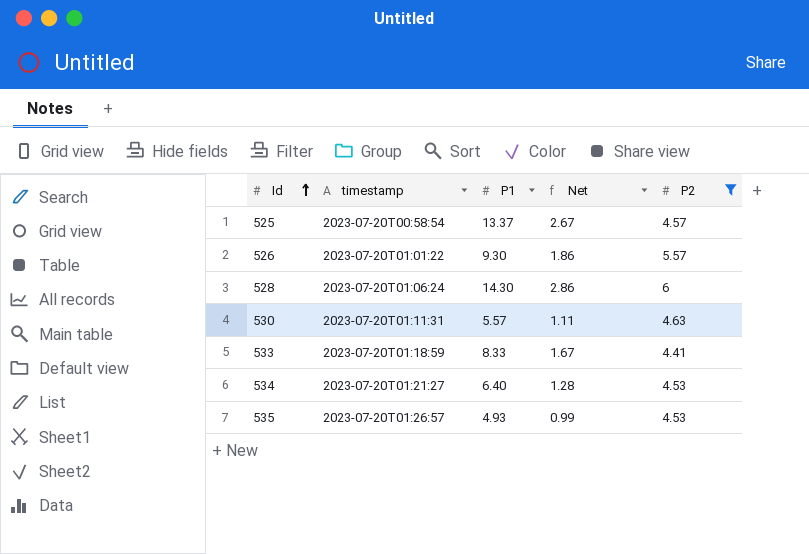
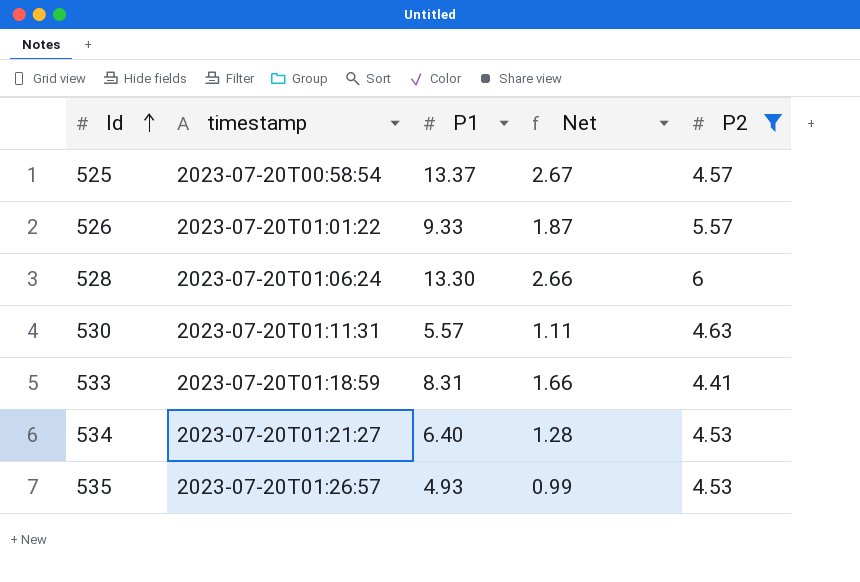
526 | P1: 9.30 -> 9.33
526 | Net: 1.86 -> 1.87
528 | P1: 14.30 -> 13.30
528 | Net: 2.86 -> 2.66
533 | P1: 8.33 -> 8.31
533 | Net: 1.67 -> 1.66

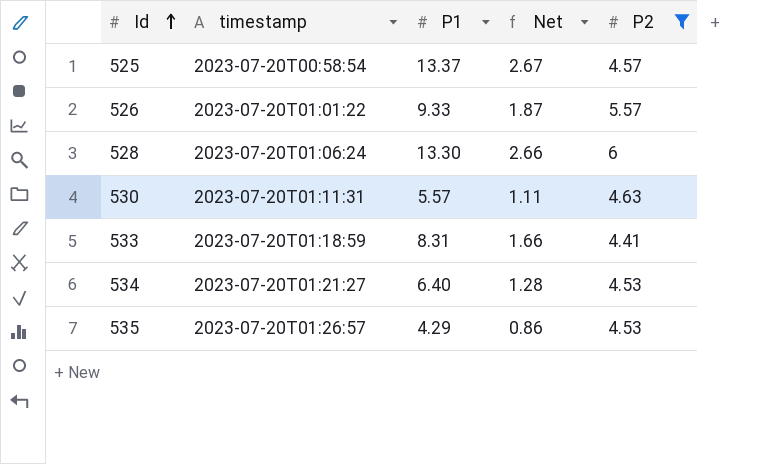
535 | P1: 4.93 -> 4.29
535 | Net: 0.99 -> 0.86

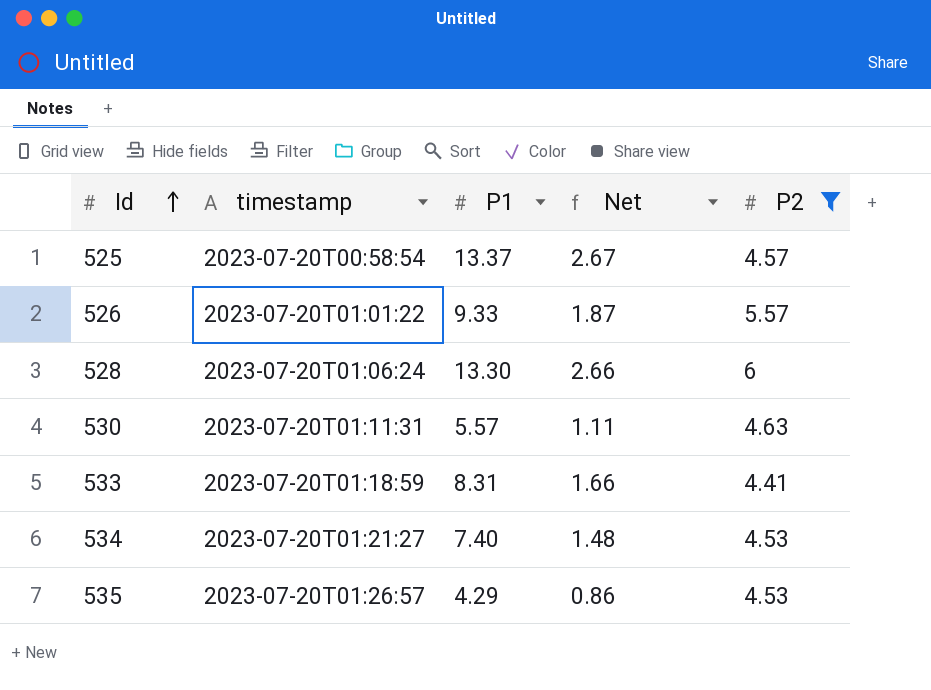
534 | P1: 6.40 -> 7.40
534 | Net: 1.28 -> 1.48

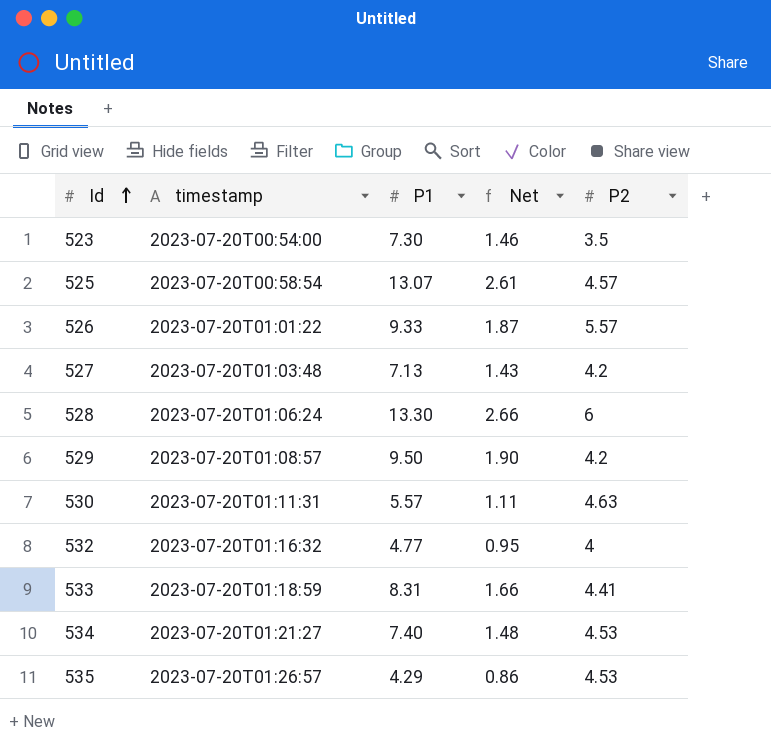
filter: P2 >= 4.41 -> none
525 | P1: 13.37 -> 13.07
525 | Net: 2.67 -> 2.61

